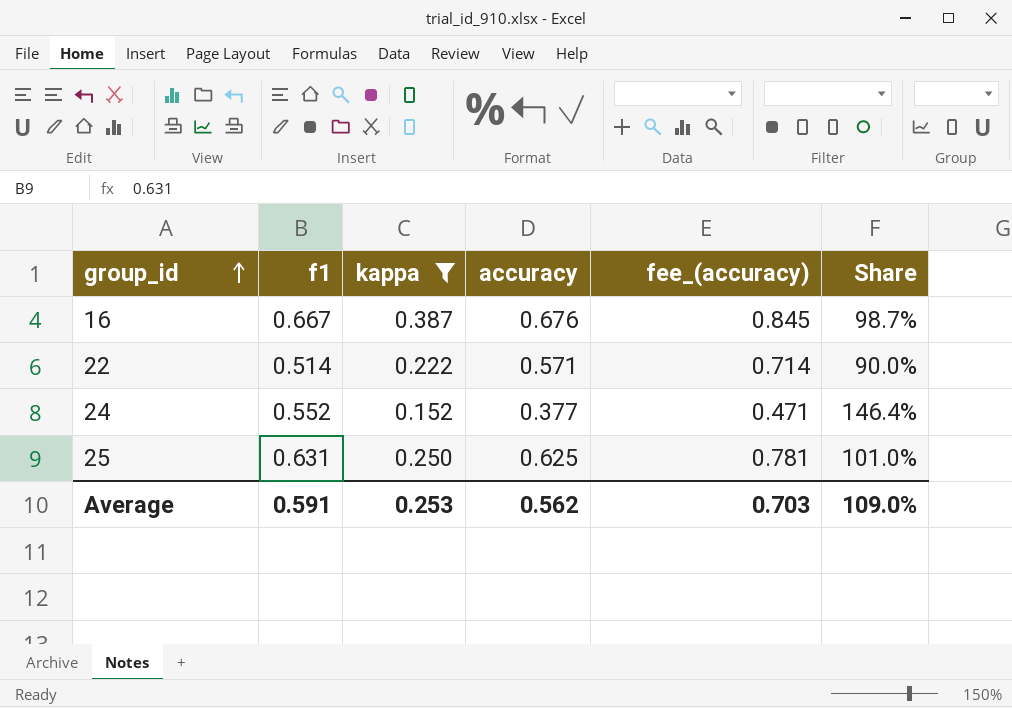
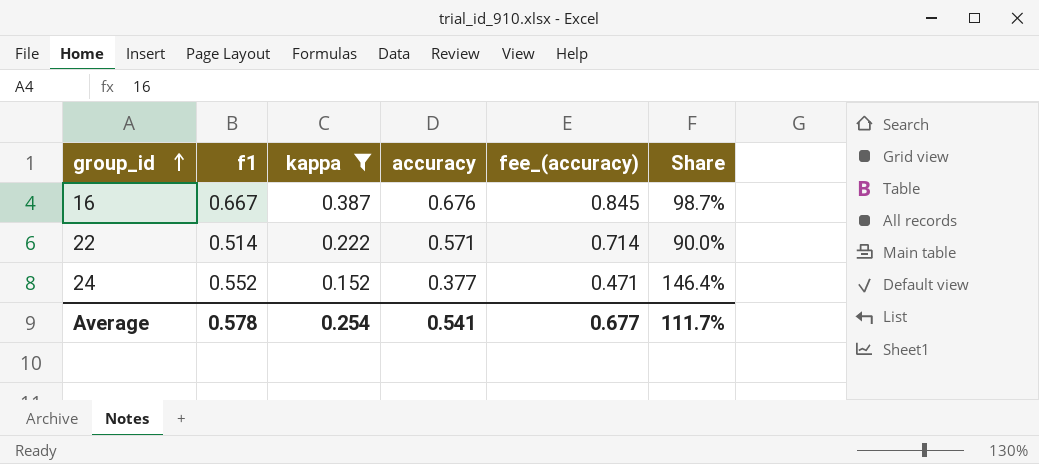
row 25: 0.631 | 0.250 | 0.625 | 0.781 | 101.0% -> none
Average | f1: 0.591 -> 0.578
Average | kappa: 0.253 -> 0.254
Average | accuracy: 0.562 -> 0.541
Average | fee_(accuracy): 0.703 -> 0.677
Average | Share: 109.0% -> 111.7%

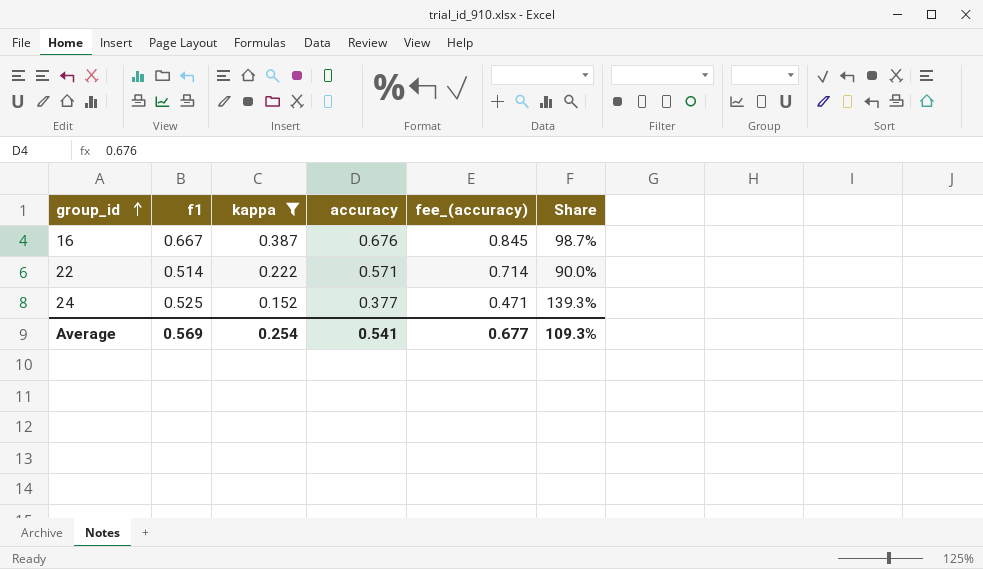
24 | f1: 0.552 -> 0.525
24 | Share: 146.4% -> 139.3%
Average | f1: 0.578 -> 0.569
Average | Share: 111.7% -> 109.3%

